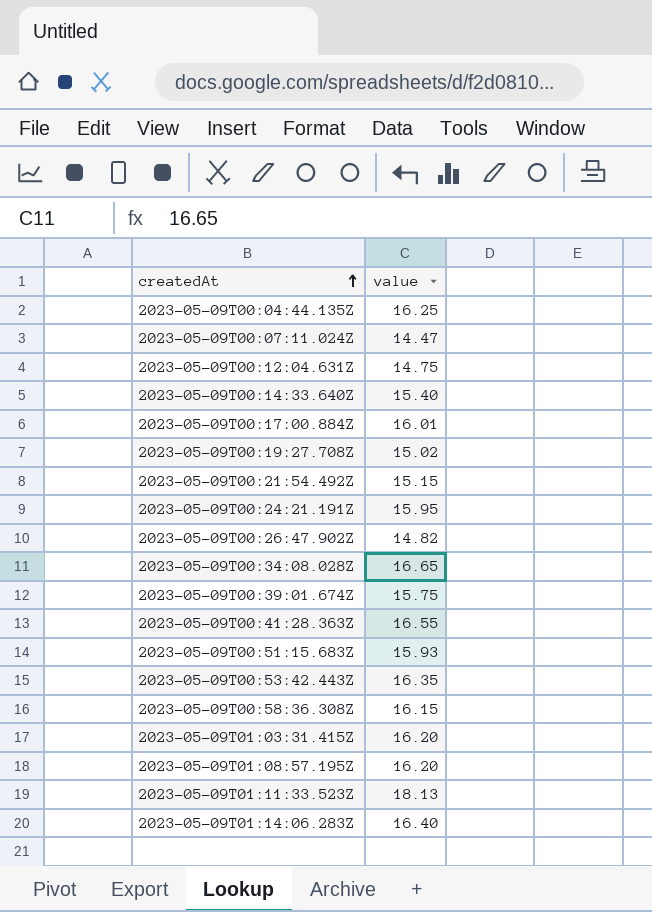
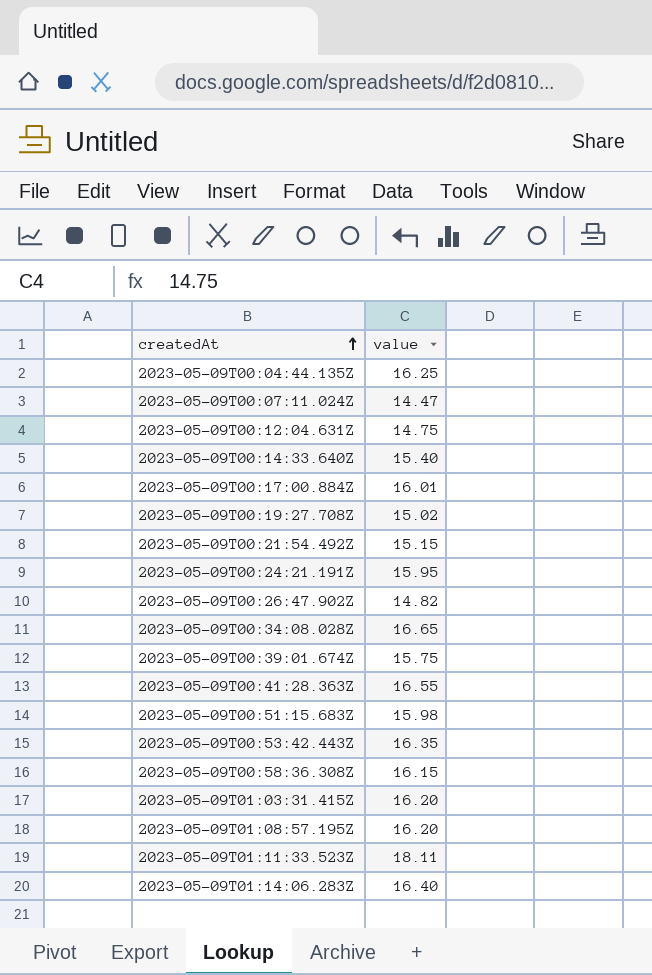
2023-05-09T00:51:15.683Z | value: 15.93 -> 15.98
2023-05-09T01:11:33.523Z | value: 18.13 -> 18.11

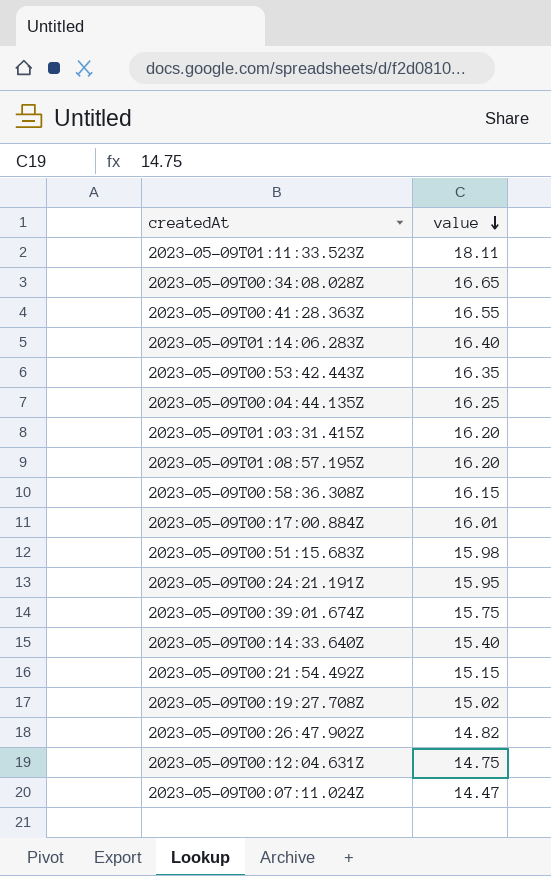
row order: createdAt ascending -> value descending

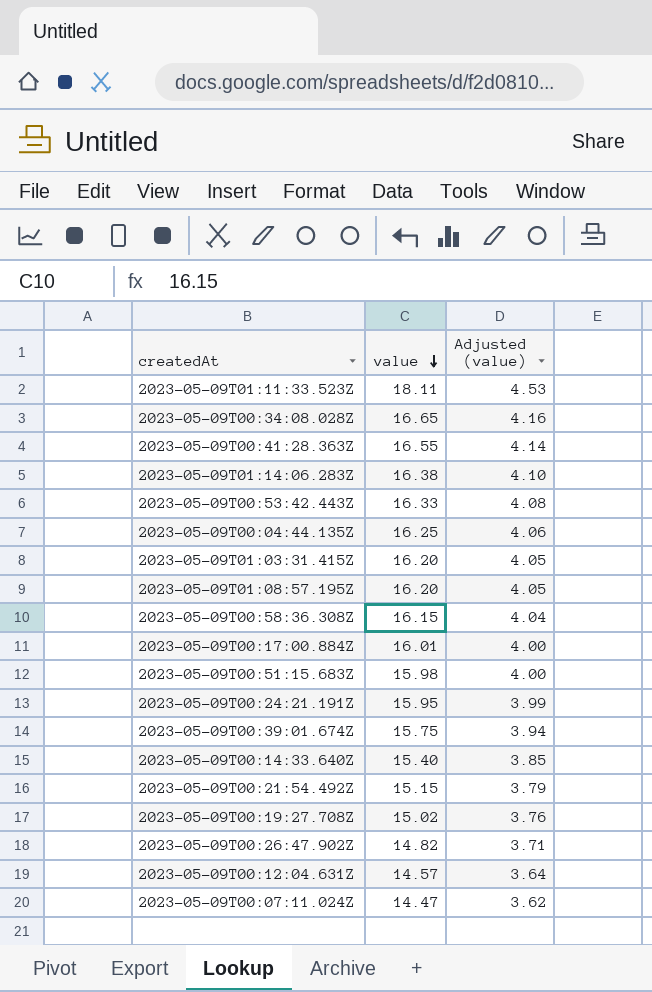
column Adjusted (value) | formula: none -> [value] * 0.25
2023-05-09T01:14:06.283Z | value: 16.40 -> 16.38
2023-05-09T00:53:42.443Z | value: 16.35 -> 16.33
2023-05-09T00:12:04.631Z | value: 14.75 -> 14.57

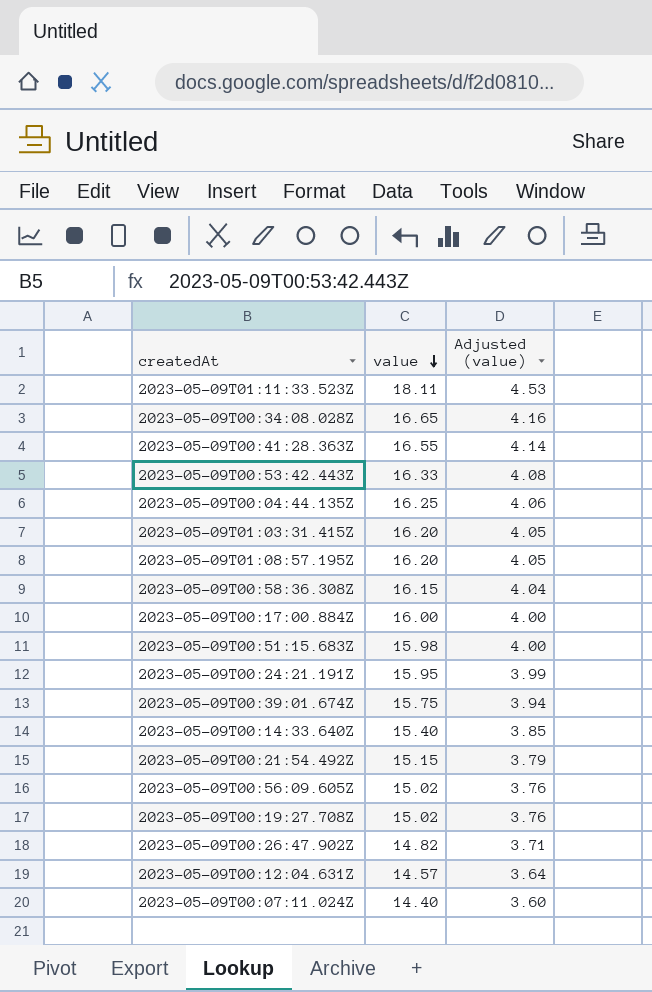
row 2023-05-09T01:14:06.283Z: 16.38 | 4.10 -> none
2023-05-09T00:17:00.884Z | value: 16.01 -> 16.00
row 2023-05-09T00:56:09.605Z: none -> 15.02 | 3.76
2023-05-09T00:07:11.024Z | value: 14.47 -> 14.40
2023-05-09T00:07:11.024Z | Adjusted (value): 3.62 -> 3.60

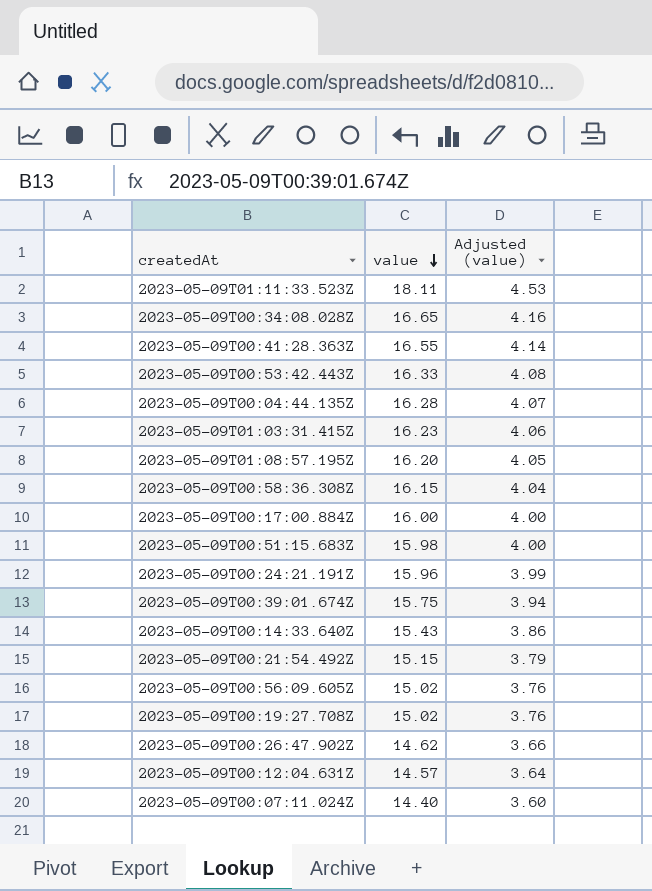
2023-05-09T00:04:44.135Z | value: 16.25 -> 16.28
2023-05-09T00:04:44.135Z | Adjusted (value): 4.06 -> 4.07
2023-05-09T01:03:31.415Z | value: 16.20 -> 16.23
2023-05-09T01:03:31.415Z | Adjusted (value): 4.05 -> 4.06
2023-05-09T00:24:21.191Z | value: 15.95 -> 15.96
2023-05-09T00:14:33.640Z | value: 15.40 -> 15.43
2023-05-09T00:14:33.640Z | Adjusted (value): 3.85 -> 3.86
2023-05-09T00:26:47.902Z | value: 14.82 -> 14.62
2023-05-09T00:26:47.902Z | Adjusted (value): 3.71 -> 3.66

